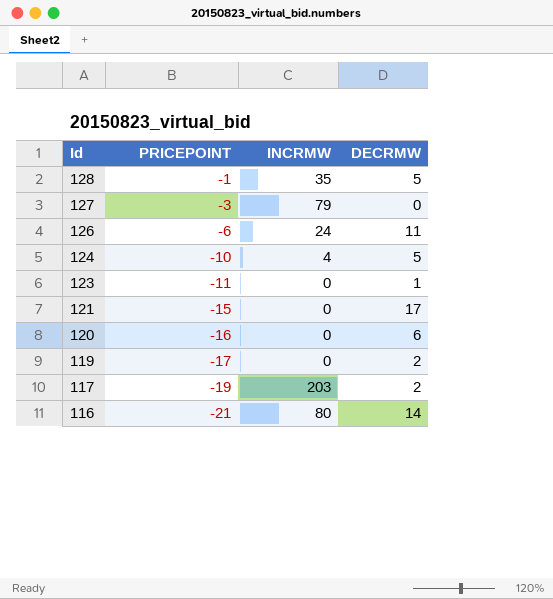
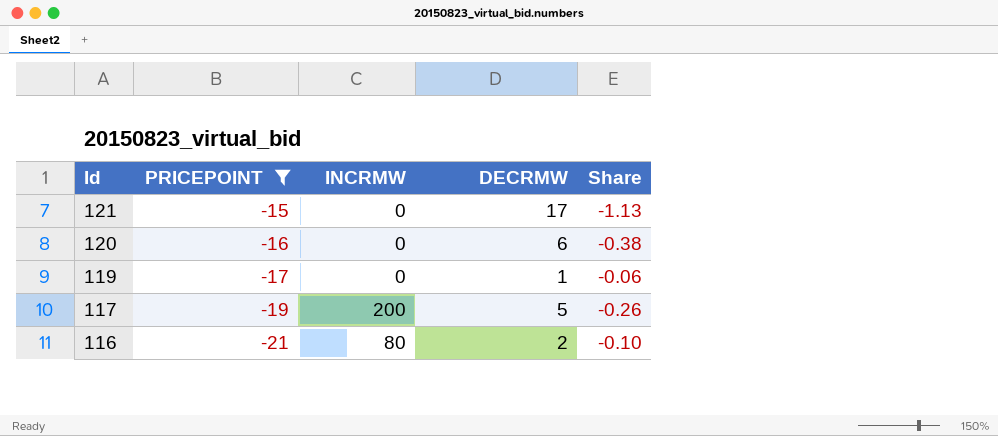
filter: none -> PRICEPOINT <= -15
column Share | formula: none -> [DECRMW] / [PRICEPOINT]
119 | DECRMW: 2 -> 1
117 | INCRMW: 203 -> 200
117 | DECRMW: 2 -> 5
116 | DECRMW: 14 -> 2

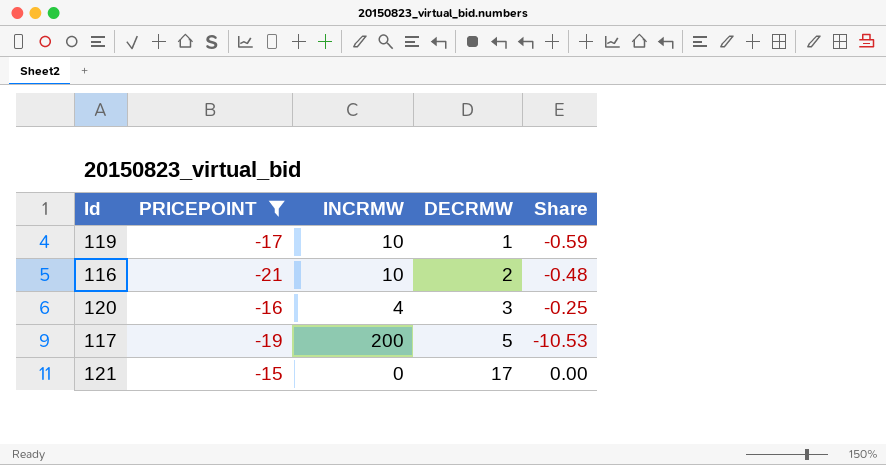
row order: Id descending -> DECRMW ascending
column Share | formula: [DECRMW] / [PRICEPOINT] -> [INCRMW] / [PRICEPOINT]
119 | INCRMW: 0 -> 10
116 | INCRMW: 80 -> 10
120 | INCRMW: 0 -> 4
120 | DECRMW: 6 -> 3

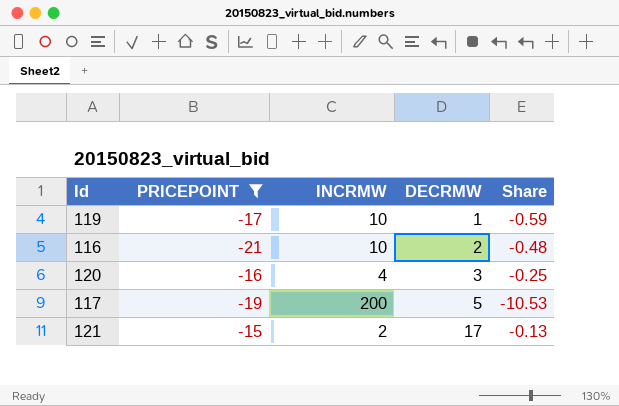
121 | INCRMW: 0 -> 2
121 | Share: 0.00 -> -0.13

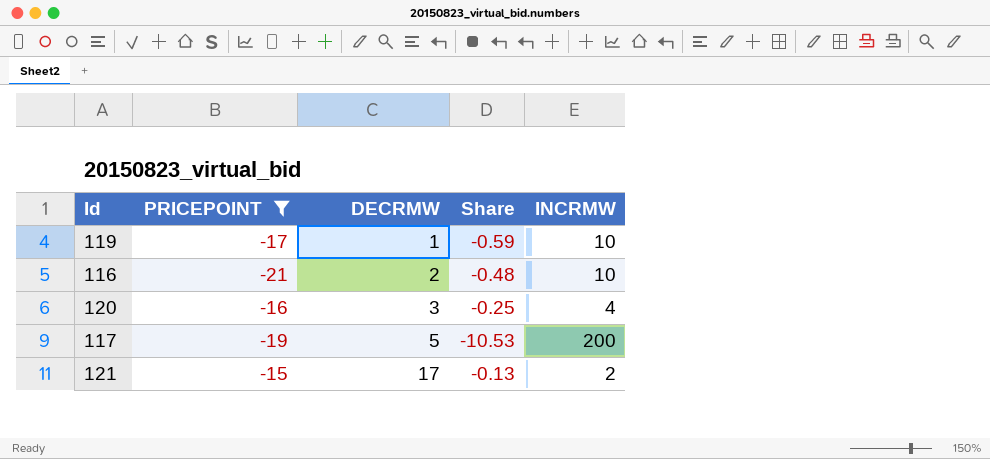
column INCRMW | position: 3 -> 5

